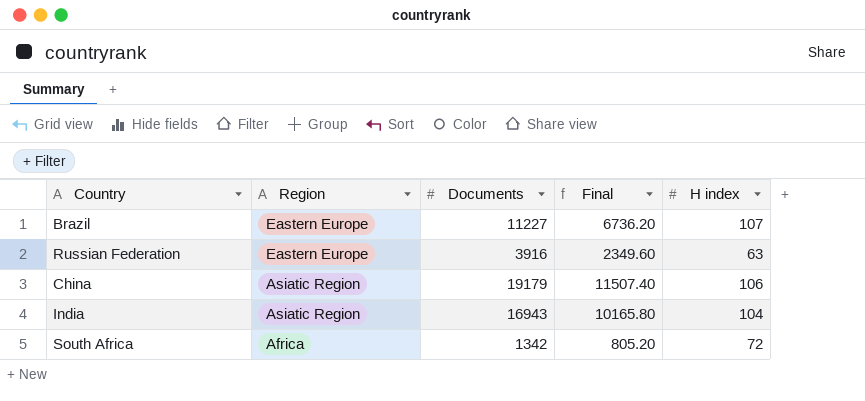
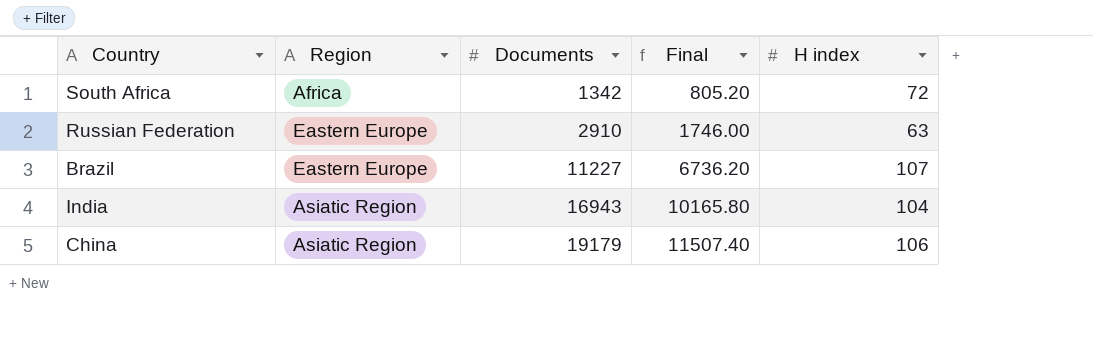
row order: Region descending -> Documents ascending
Russian Federation | Documents: 3916 -> 2910
Russian Federation | Final: 2349.60 -> 1746.00

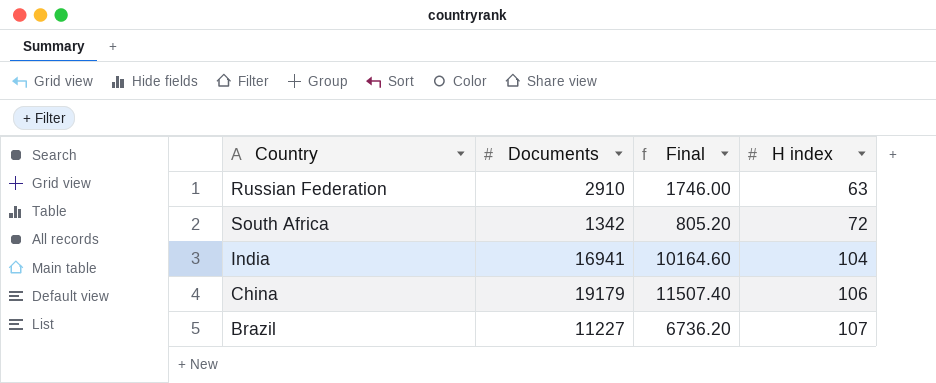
row order: Documents ascending -> H index ascending
column Region | position: 2 -> none
India | Documents: 16943 -> 16941
India | Final: 10165.80 -> 10164.60

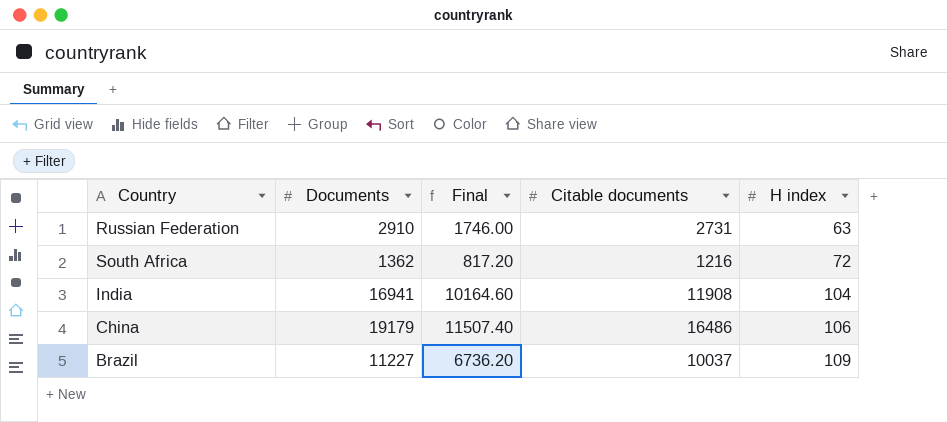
column Citable documents | position: none -> 4
South Africa | Documents: 1342 -> 1362
South Africa | Final: 805.20 -> 817.20
Brazil | H index: 107 -> 109

